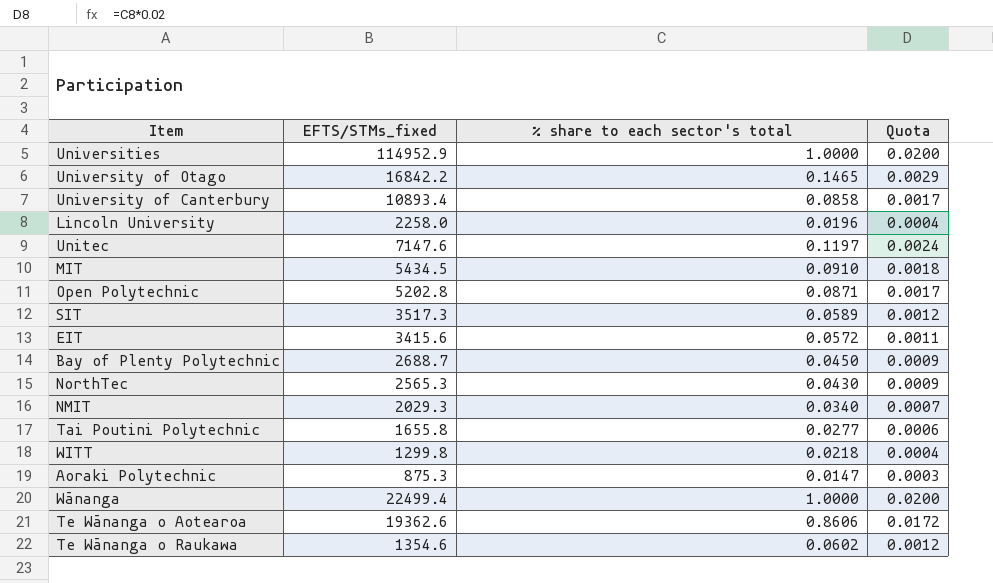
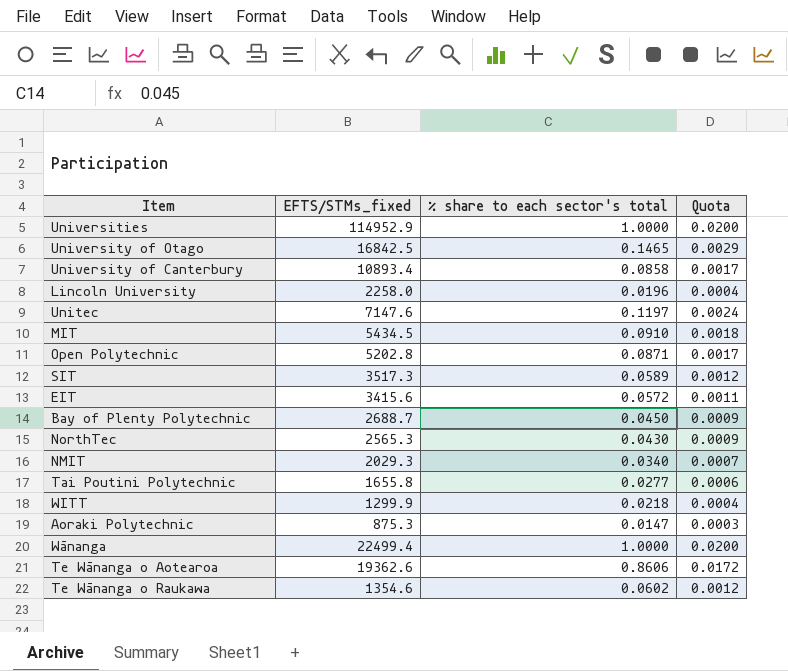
University of Otago | EFTS/STMs_fixed: 16842.2 -> 16842.5
WITT | EFTS/STMs_fixed: 1299.8 -> 1299.9

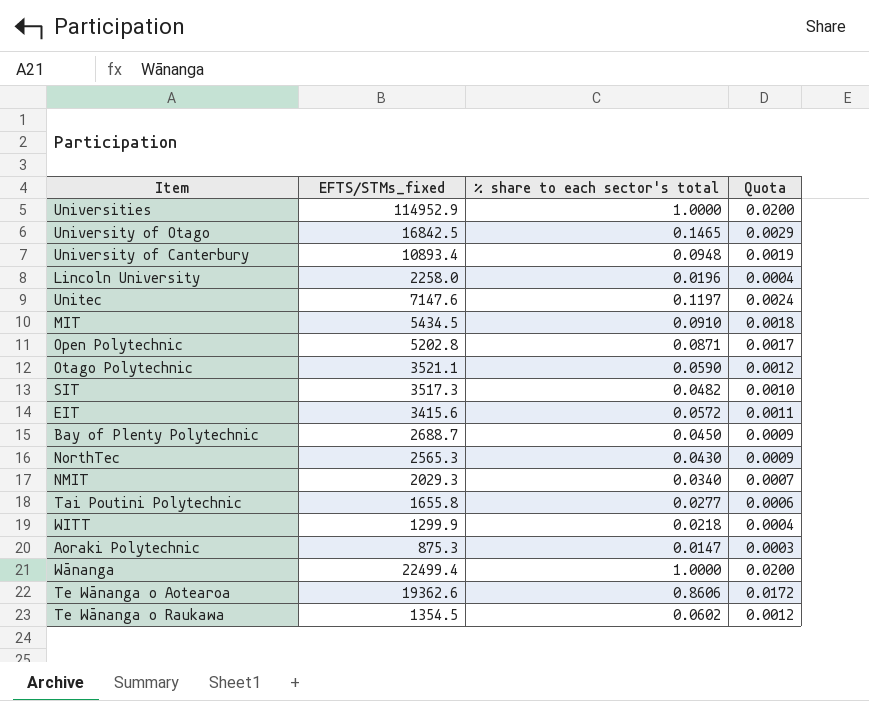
University of Canterbury | % share to each sector's total: 0.0858 -> 0.0948
University of Canterbury | Quota: 0.0017 -> 0.0019
row Otago Polytechnic: none -> 3521.1 | 0.0590 | 0.0012
SIT | % share to each sector's total: 0.0589 -> 0.0482
SIT | Quota: 0.0012 -> 0.0010
Te Wānanga o Raukawa | EFTS/STMs_fixed: 1354.6 -> 1354.5

